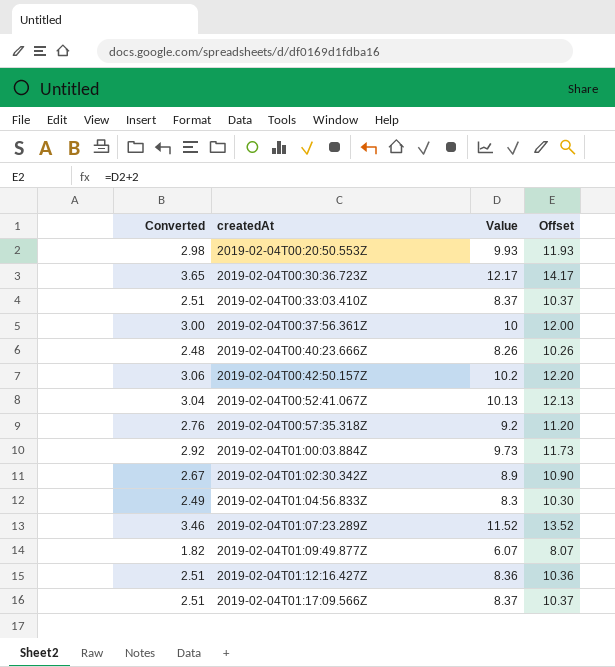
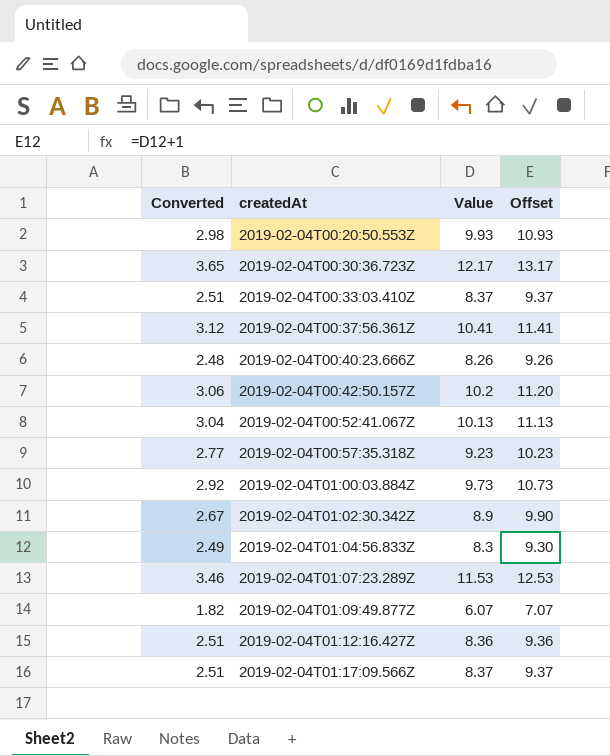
column Offset | formula: [Value] + 2 -> [Value] + 1
2019-02-04T00:37:56.361Z | Converted: 3.00 -> 3.12
2019-02-04T00:37:56.361Z | Value: 10 -> 10.41
2019-02-04T00:57:35.318Z | Converted: 2.76 -> 2.77
2019-02-04T00:57:35.318Z | Value: 9.2 -> 9.23
2019-02-04T01:07:23.289Z | Value: 11.52 -> 11.53

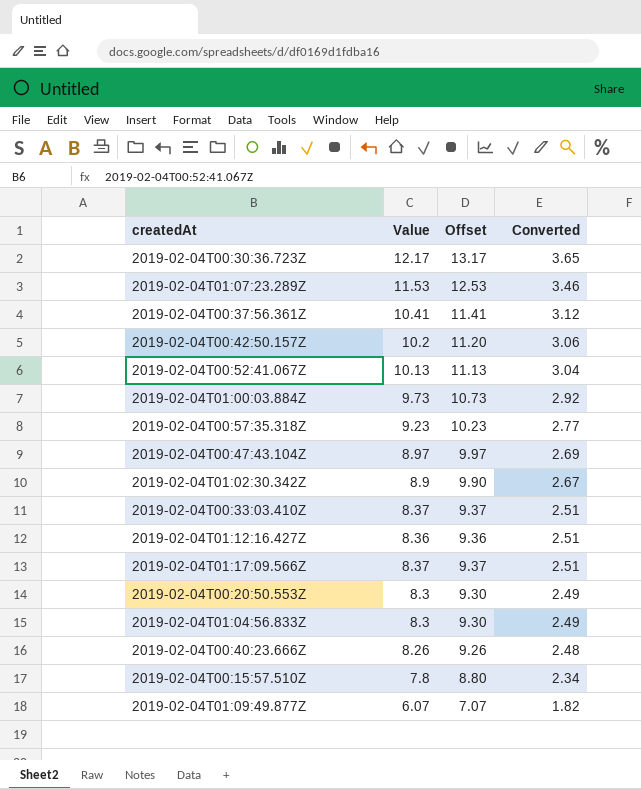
row order: createdAt ascending -> Converted descending
column Converted | position: 1 -> 4
row 2019-02-04T00:47:43.104Z: none -> 8.97 | 9.97 | 2.69
2019-02-04T00:20:50.553Z | Value: 9.93 -> 8.3
2019-02-04T00:20:50.553Z | Offset: 10.93 -> 9.30
2019-02-04T00:20:50.553Z | Converted: 2.98 -> 2.49
row 2019-02-04T00:15:57.510Z: none -> 7.8 | 8.80 | 2.34

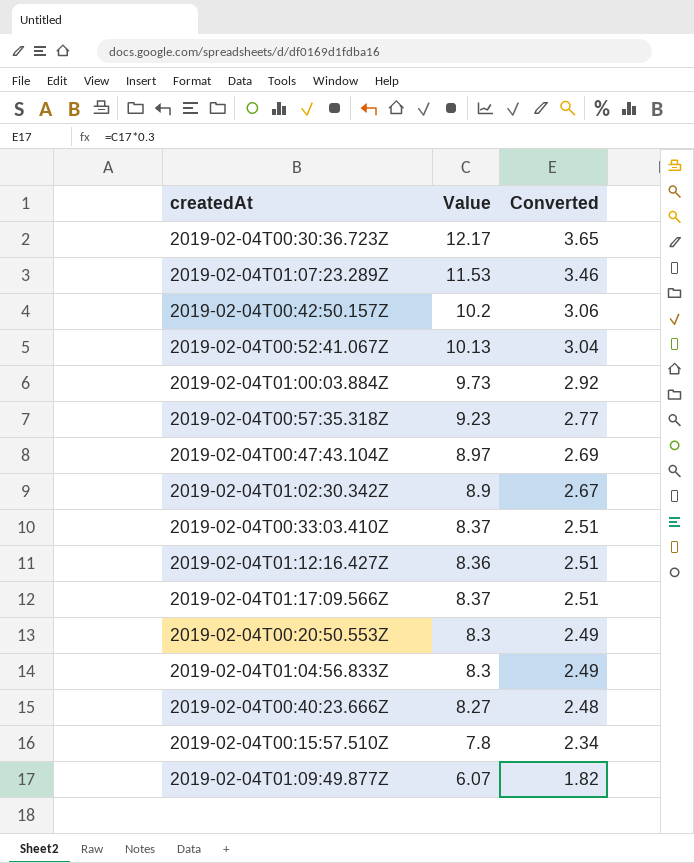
column Offset | formula: [Value] + 1 -> none
row 2019-02-04T00:37:56.361Z: 10.41 | 11.41 | 3.12 -> none
2019-02-04T00:40:23.666Z | Value: 8.26 -> 8.27

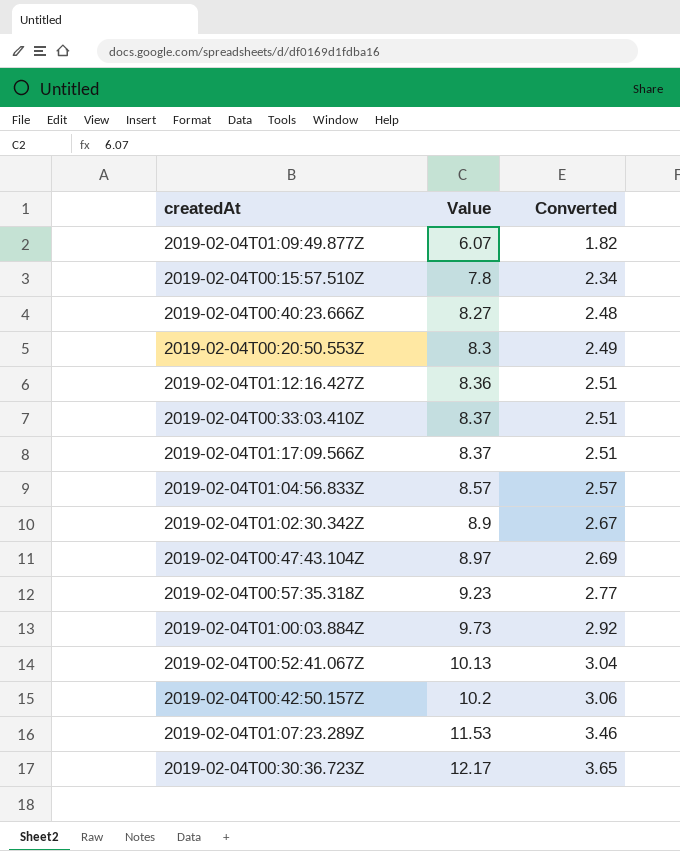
row order: Converted descending -> Value ascending
2019-02-04T01:04:56.833Z | Value: 8.3 -> 8.57
2019-02-04T01:04:56.833Z | Converted: 2.49 -> 2.57

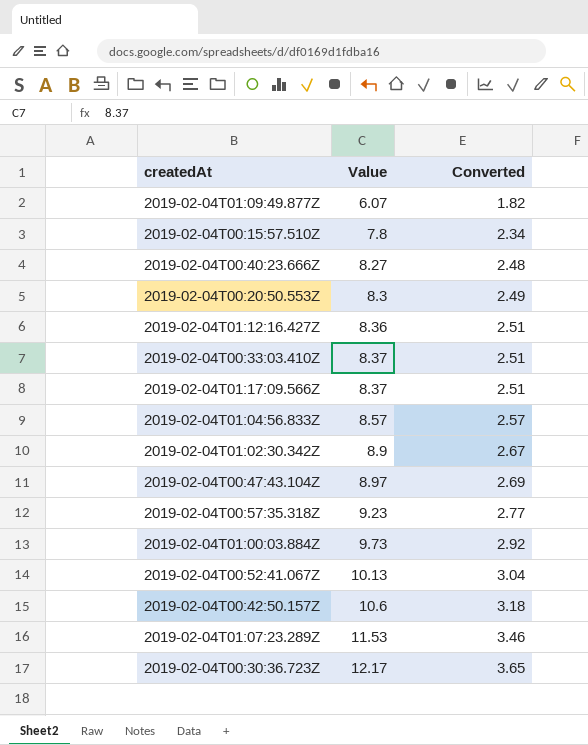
2019-02-04T00:42:50.157Z | Value: 10.2 -> 10.6
2019-02-04T00:42:50.157Z | Converted: 3.06 -> 3.18

